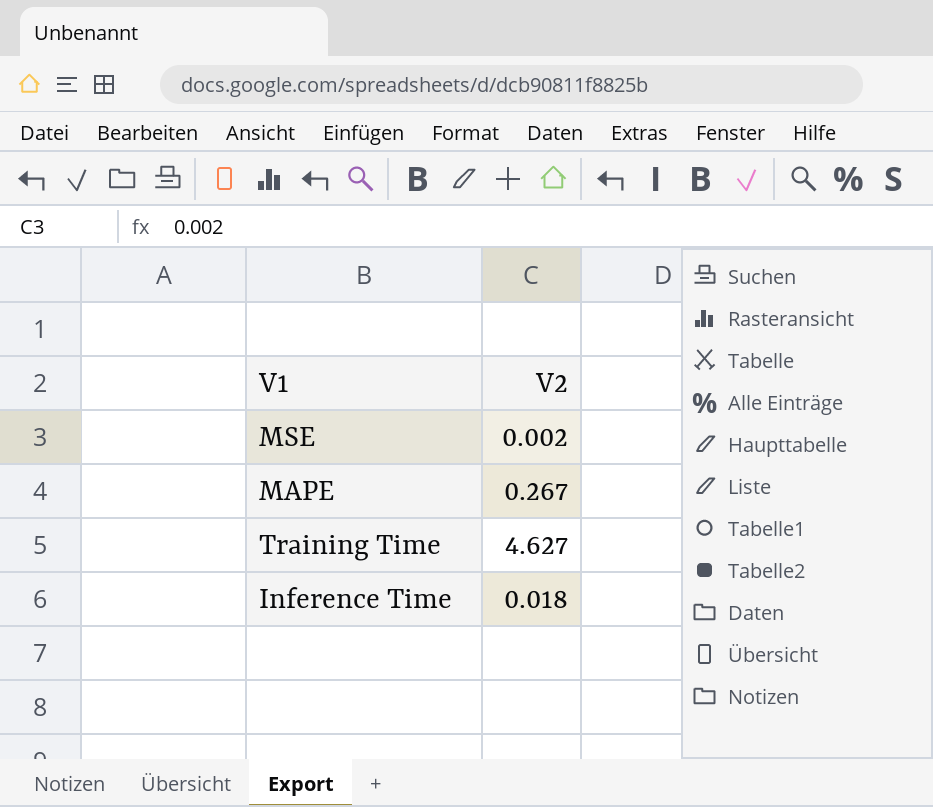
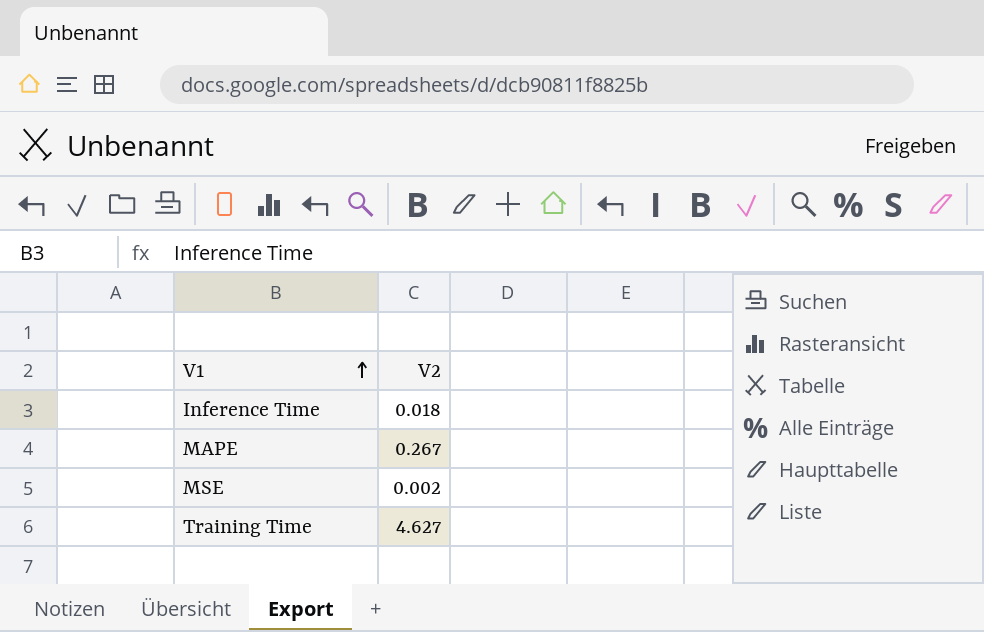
row order: none -> V1 ascending

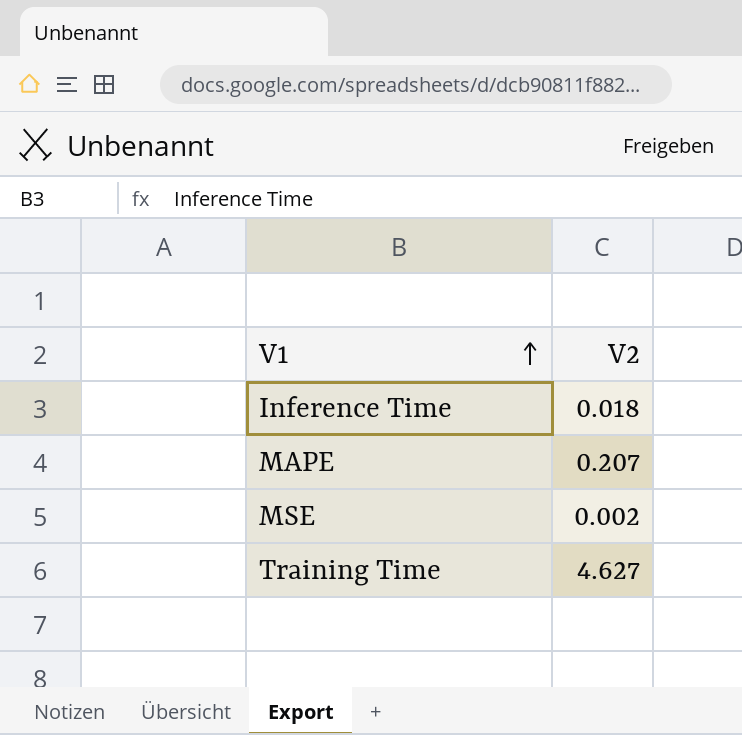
MAPE | V2: 0.267 -> 0.207

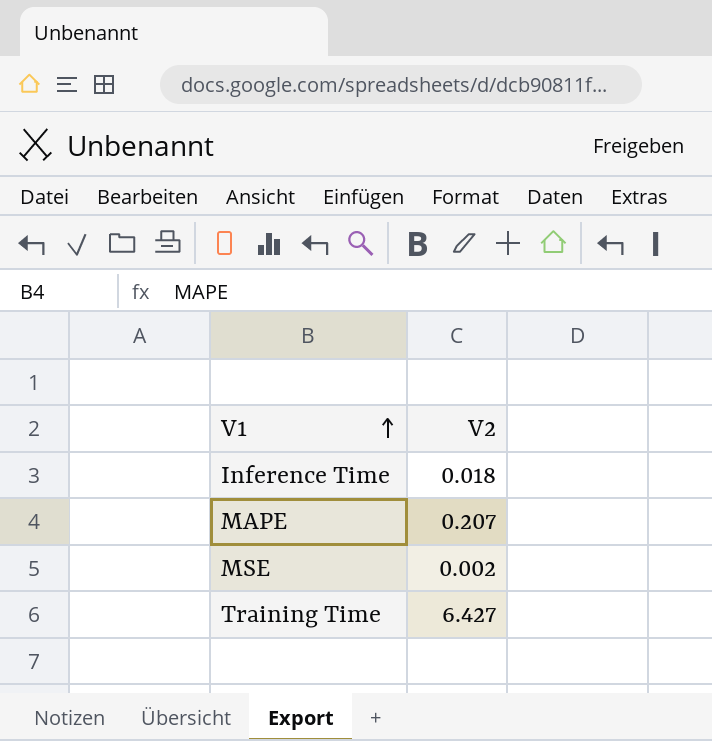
Training Time | V2: 4.627 -> 6.427

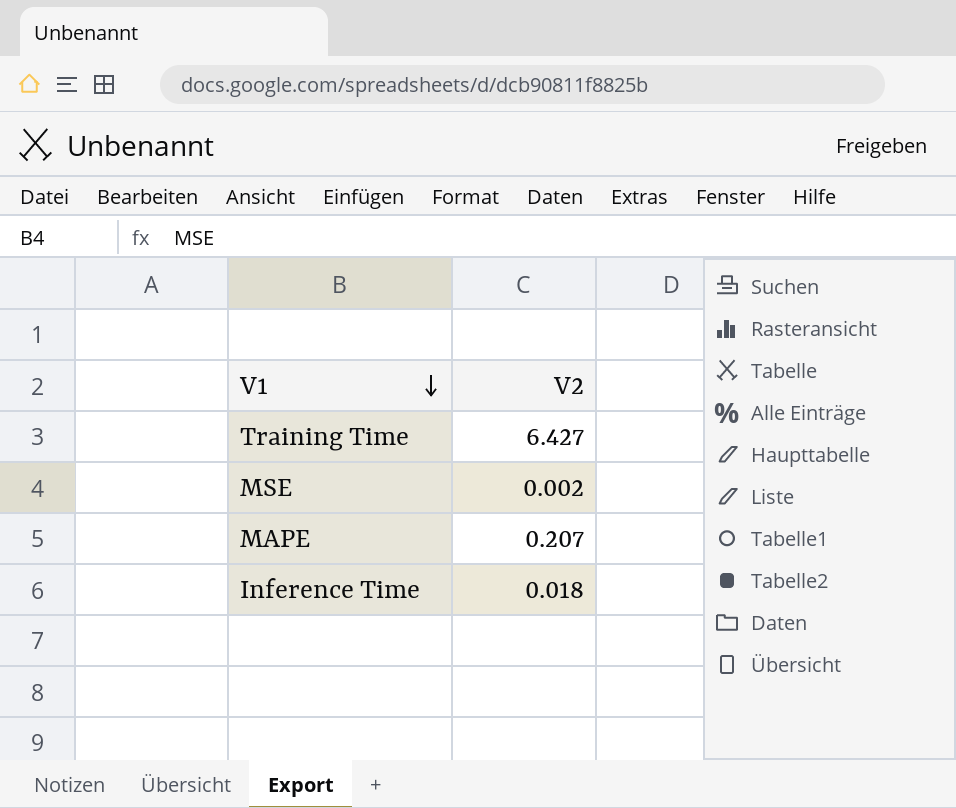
row order: V1 ascending -> V1 descending

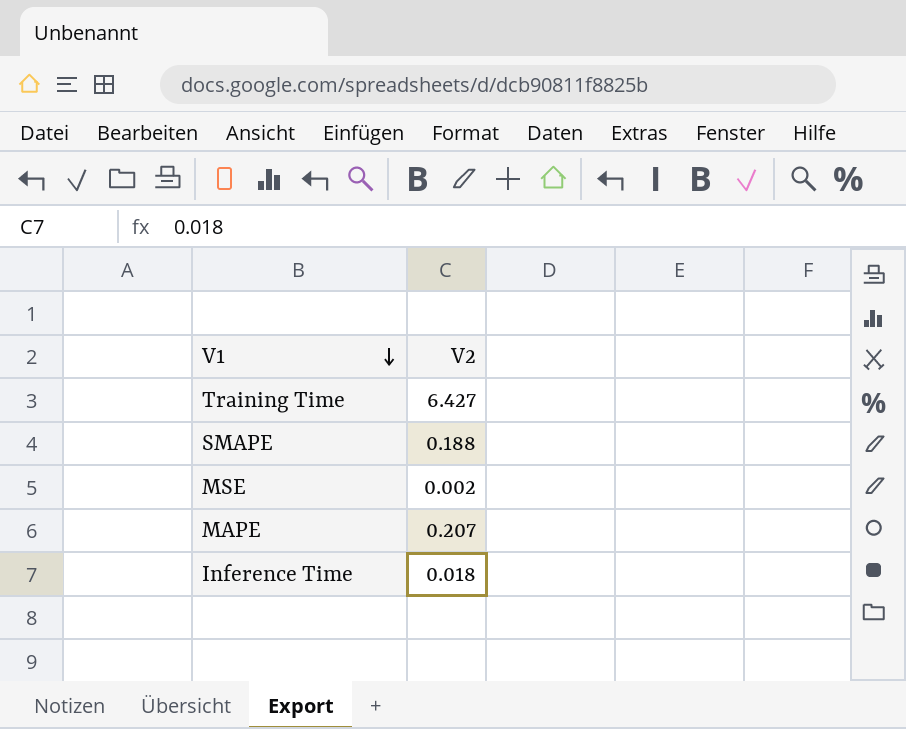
row SMAPE: none -> 0.188

